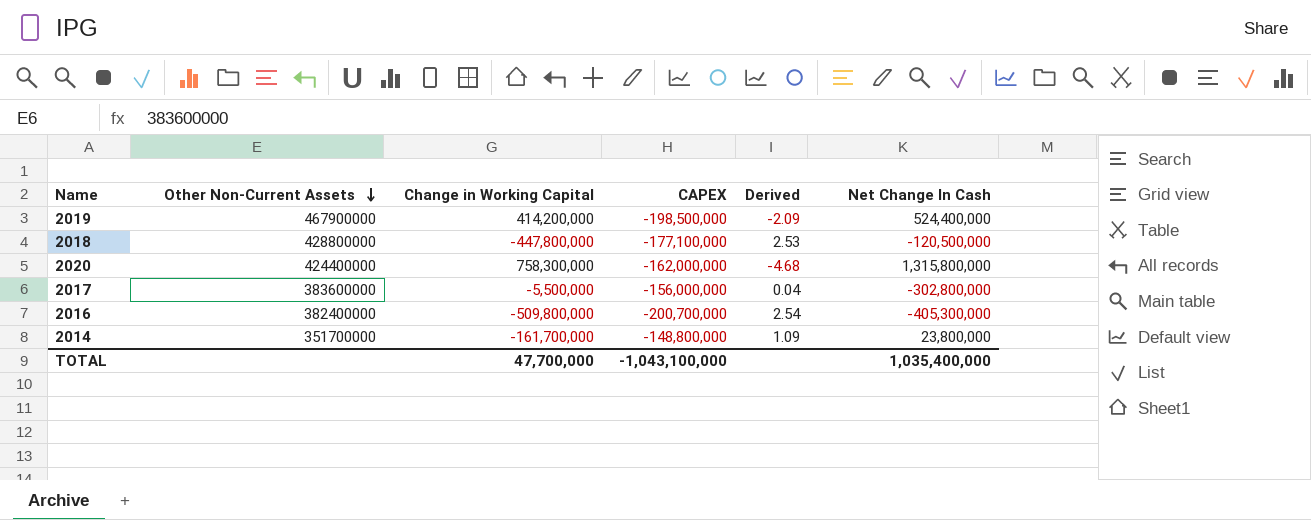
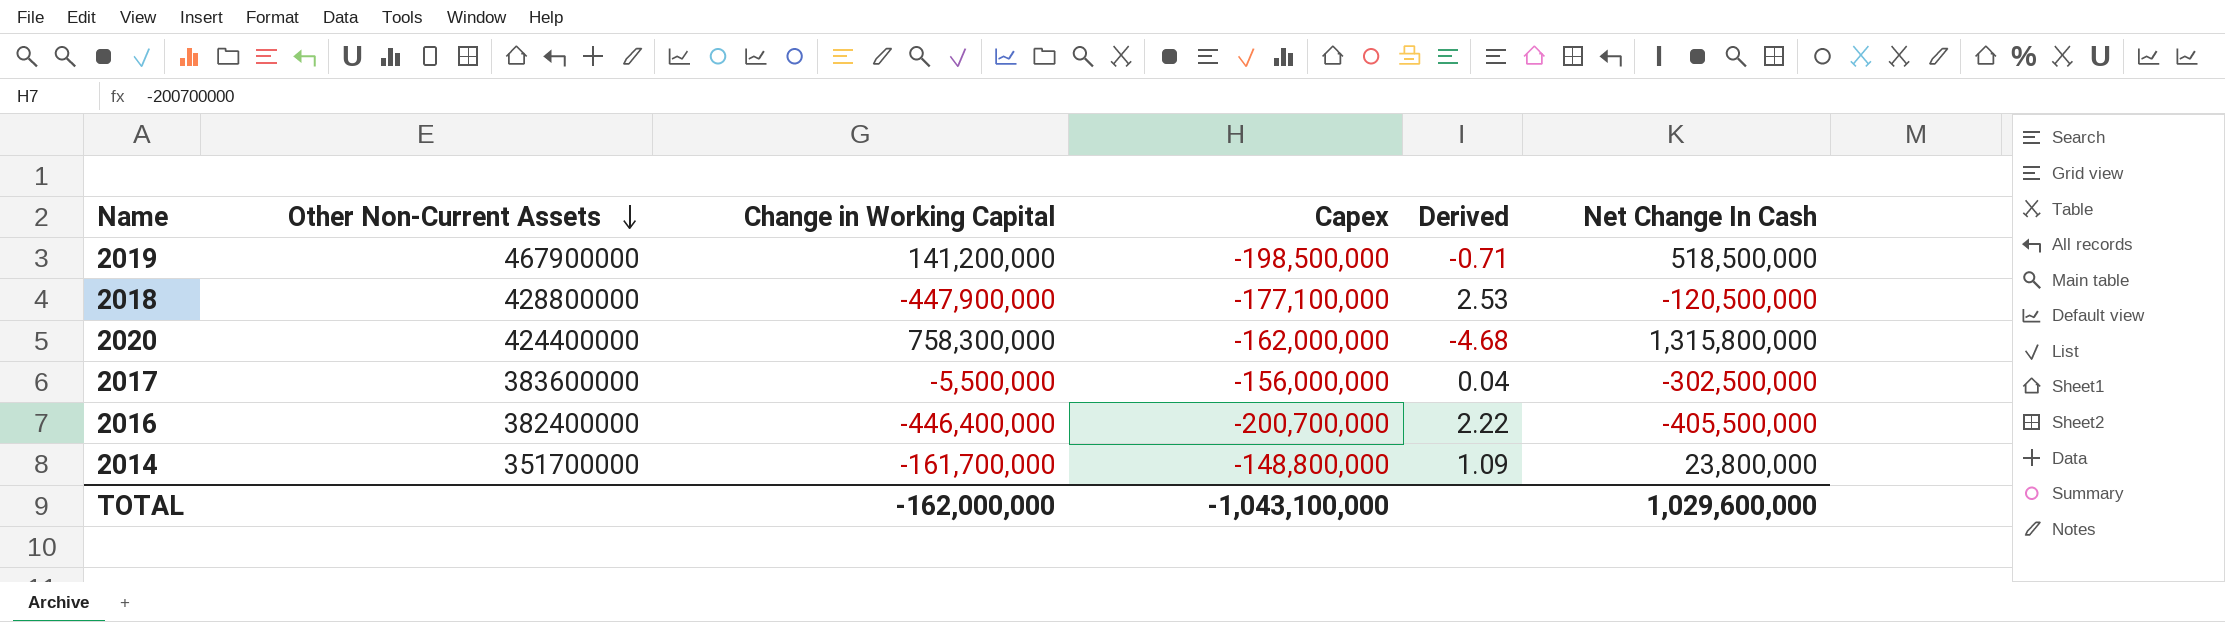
column name: CAPEX -> Capex
2019 | Change in Working Capital: 414,200,000 -> 141,200,000
2019 | Derived: -2.09 -> -0.71
2019 | Net Change In Cash: 524,400,000 -> 518,500,000
2018 | Change in Working Capital: -447,800,000 -> -447,900,000
2017 | Net Change In Cash: -302,800,000 -> -302,500,000
2016 | Change in Working Capital: -509,800,000 -> -446,400,000
2016 | Derived: 2.54 -> 2.22
2016 | Net Change In Cash: -405,300,000 -> -405,500,000
TOTAL | Change in Working Capital: 47,700,000 -> -162,000,000
TOTAL | Net Change In Cash: 1,035,400,000 -> 1,029,600,000

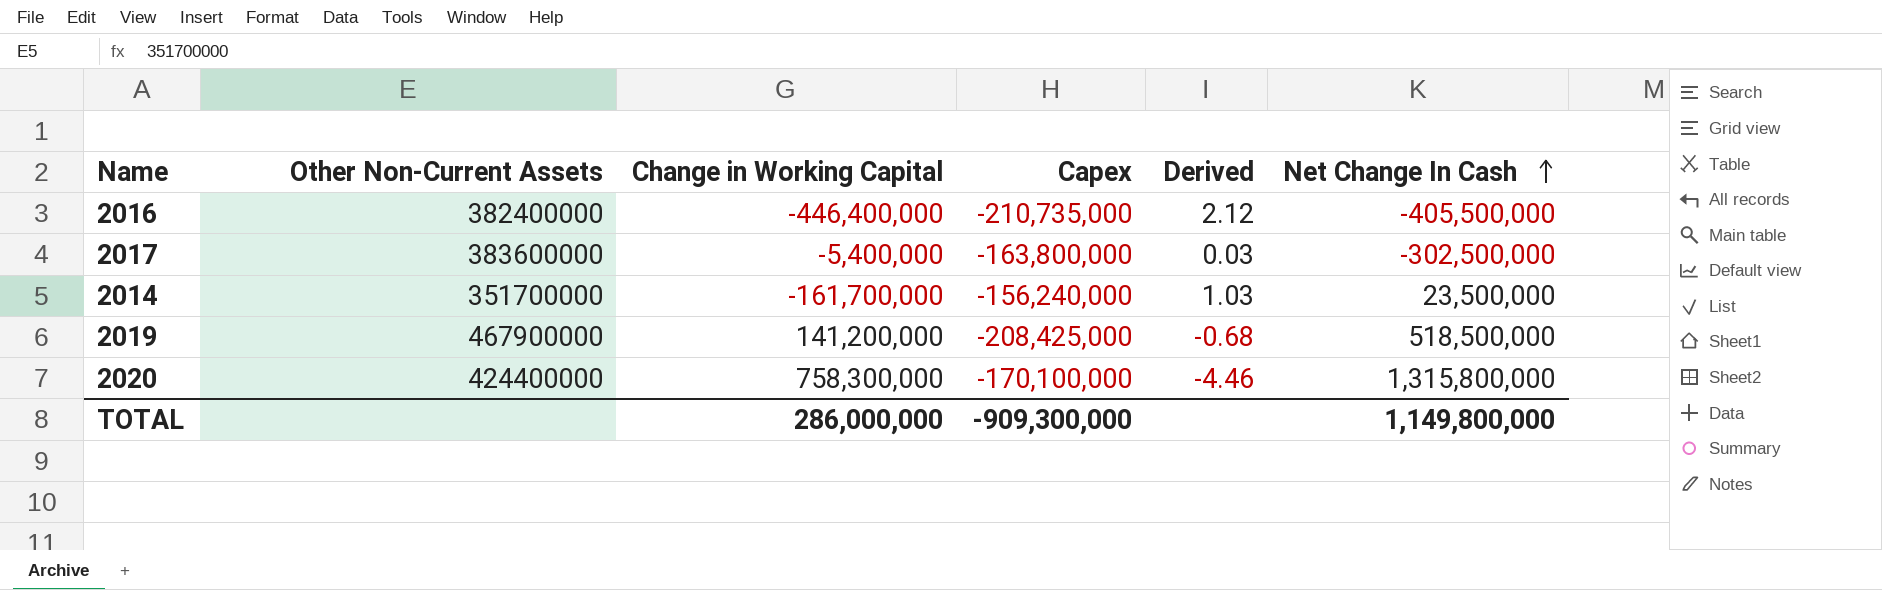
row order: Other Non-Current Assets descending -> Net Change In Cash ascending
row 2018: 428800000 | -447,900,000 | -177,100,000 | 2.53 | -120,500,000 -> none
2016 | Capex: -200,700,000 -> -210,735,000
2016 | Derived: 2.22 -> 2.12
2017 | Change in Working Capital: -5,500,000 -> -5,400,000
2017 | Capex: -156,000,000 -> -163,800,000
2017 | Derived: 0.04 -> 0.03
2014 | Capex: -148,800,000 -> -156,240,000
2014 | Derived: 1.09 -> 1.03
2014 | Net Change In Cash: 23,800,000 -> 23,500,000
2019 | Capex: -198,500,000 -> -208,425,000
2019 | Derived: -0.71 -> -0.68
2020 | Capex: -162,000,000 -> -170,100,000
2020 | Derived: -4.68 -> -4.46
TOTAL | Change in Working Capital: -162,000,000 -> 286,000,000
TOTAL | Capex: -1,043,100,000 -> -909,300,000
TOTAL | Net Change In Cash: 1,029,600,000 -> 1,149,800,000

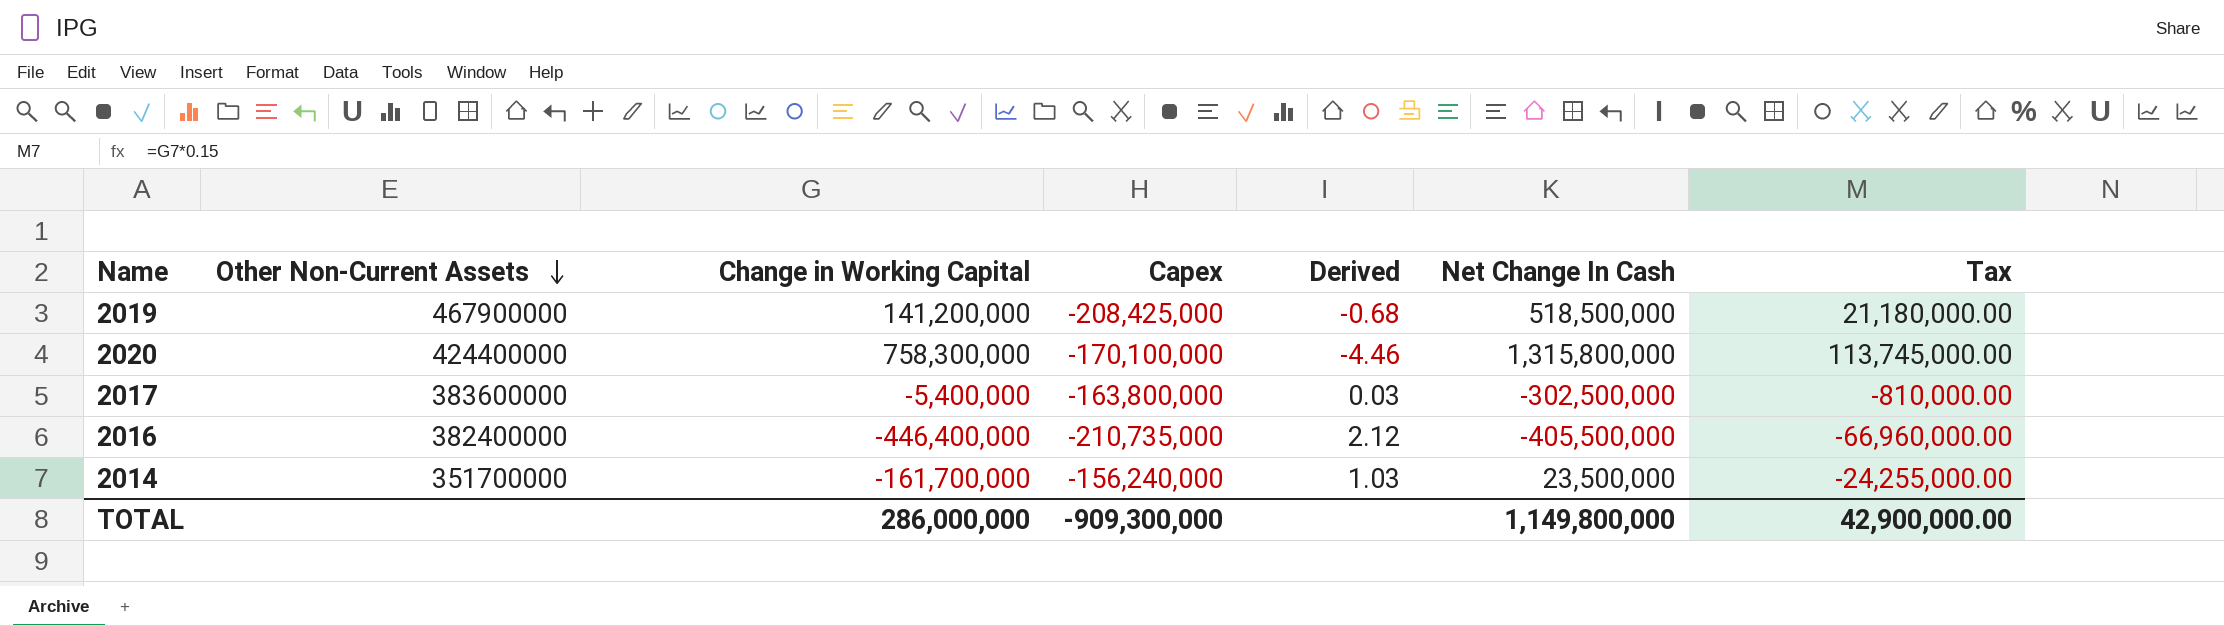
row order: Net Change In Cash ascending -> Other Non-Current Assets descending
column Tax | formula: none -> [Change in Working Capital] * 0.15

